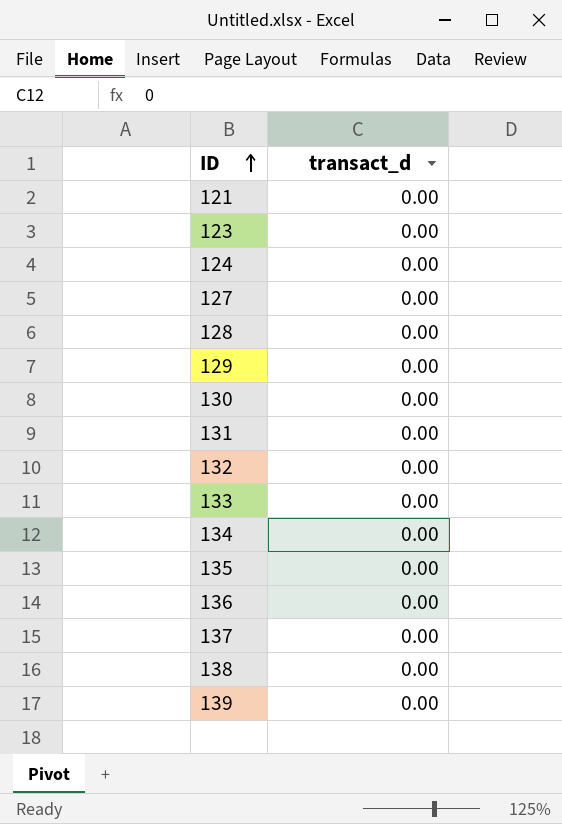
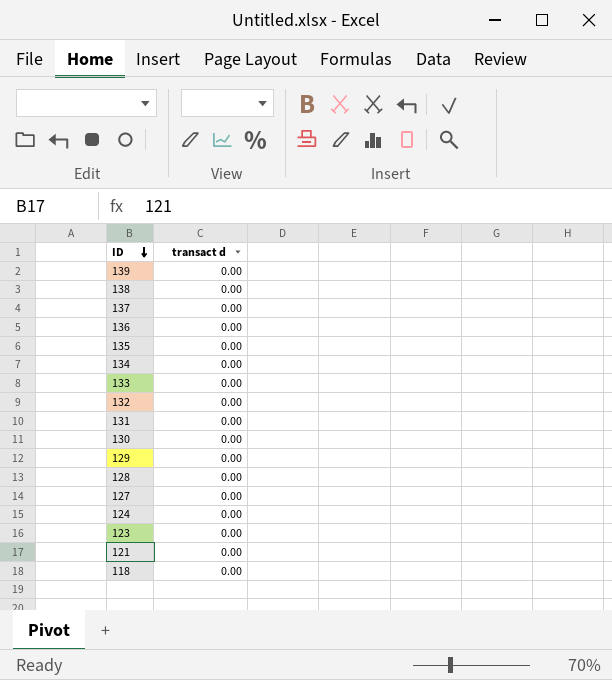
row order: ID ascending -> ID descending
column name: transact_d -> transact d
row 118: none -> 0.00

